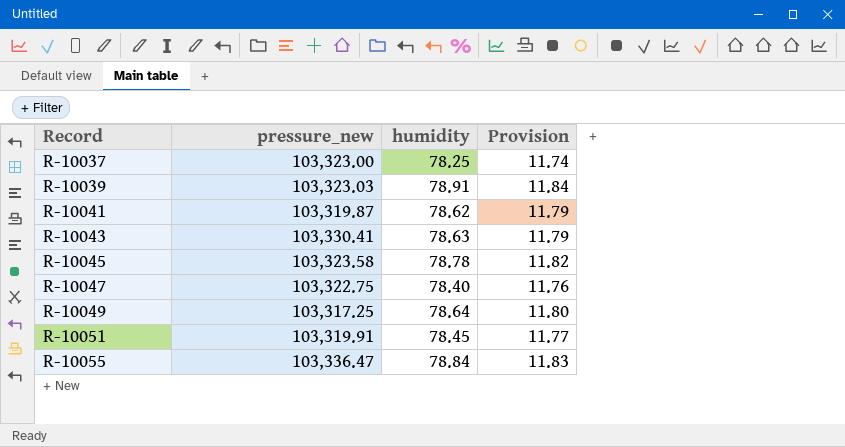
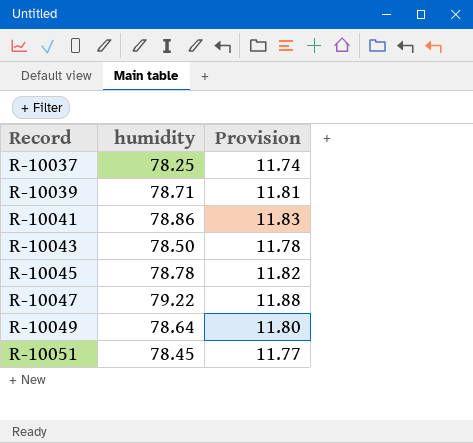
column pressure_new | position: 2 -> none
row R-10055: 103,336.47 | 78.84 | 11.83 -> none
R-10039 | humidity: 78.91 -> 78.71
R-10039 | Provision: 11.84 -> 11.81
R-10041 | humidity: 78.62 -> 78.86
R-10041 | Provision: 11.79 -> 11.83
R-10043 | humidity: 78.63 -> 78.50
R-10043 | Provision: 11.79 -> 11.78
R-10047 | humidity: 78.40 -> 79.22
R-10047 | Provision: 11.76 -> 11.88

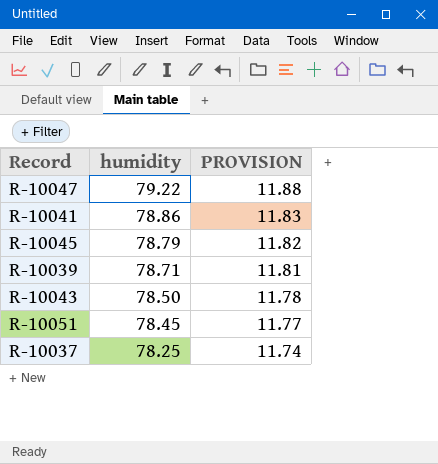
row order: Record ascending -> humidity descending
column name: Provision -> PROVISION
row R-10049: 78.64 | 11.80 -> none
R-10045 | humidity: 78.78 -> 78.79

